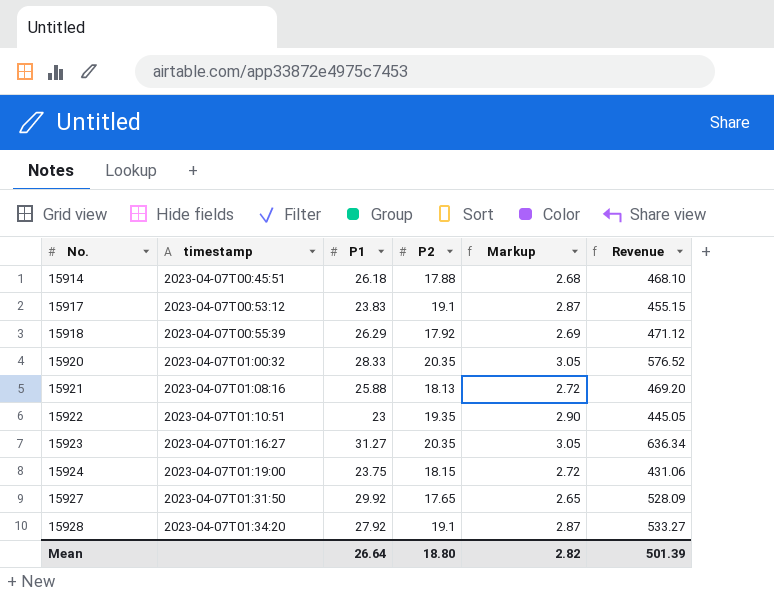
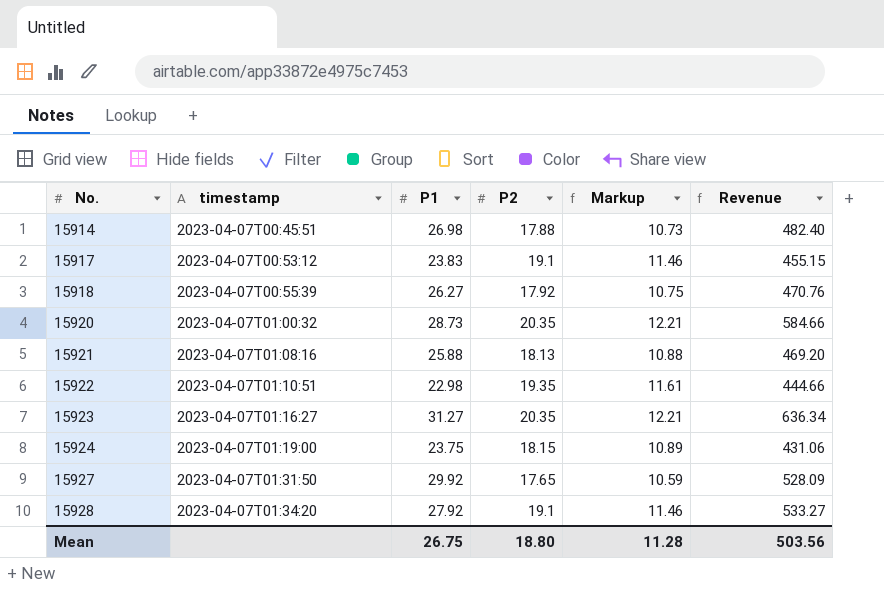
column Markup | formula: [P2] * 0.15 -> [P2] * 0.6
15914 | P1: 26.18 -> 26.98
15914 | Revenue: 468.10 -> 482.40
15918 | P1: 26.29 -> 26.27
15918 | Revenue: 471.12 -> 470.76
15920 | P1: 28.33 -> 28.73
15920 | Revenue: 576.52 -> 584.66
15922 | P1: 23 -> 22.98
15922 | Revenue: 445.05 -> 444.66
Mean | P1: 26.64 -> 26.75
Mean | Markup: 2.82 -> 11.28
Mean | Revenue: 501.39 -> 503.56

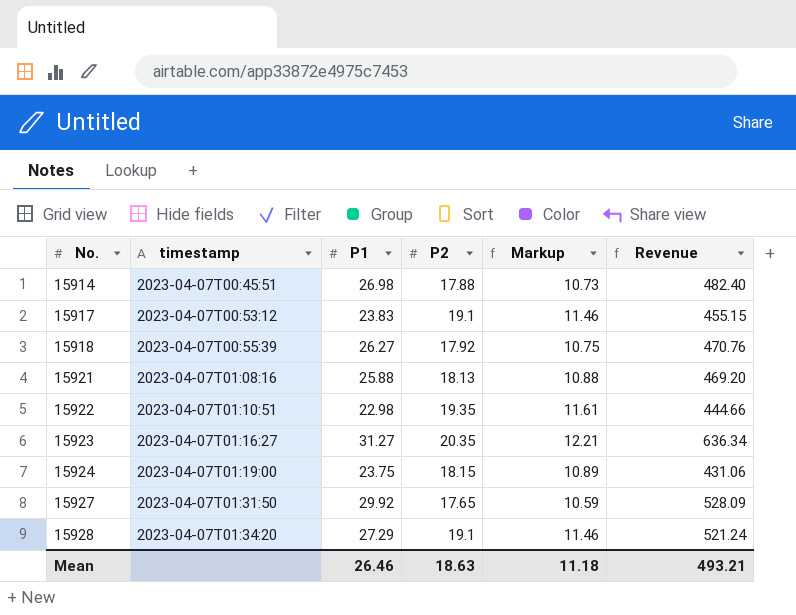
row 15920: 2023-04-07T01:00:32 | 28.73 | 20.35 | 12.21 | 584.66 -> none
15928 | P1: 27.92 -> 27.29
15928 | Revenue: 533.27 -> 521.24
Mean | P1: 26.75 -> 26.46
Mean | P2: 18.80 -> 18.63
Mean | Markup: 11.28 -> 11.18
Mean | Revenue: 503.56 -> 493.21

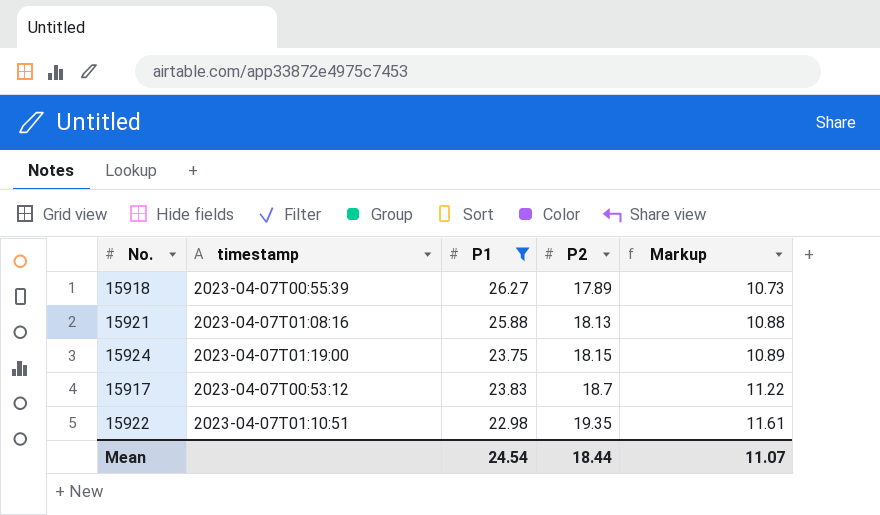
filter: none -> P1 <= 26.27
row order: No. ascending -> P2 ascending
column Revenue | formula: [P1] * [P2] -> none
15918 | P2: 17.92 -> 17.89
15918 | Markup: 10.75 -> 10.73
15917 | P2: 19.1 -> 18.7
15917 | Markup: 11.46 -> 11.22
Mean | P1: 26.46 -> 24.54
Mean | P2: 18.63 -> 18.44
Mean | Markup: 11.18 -> 11.07

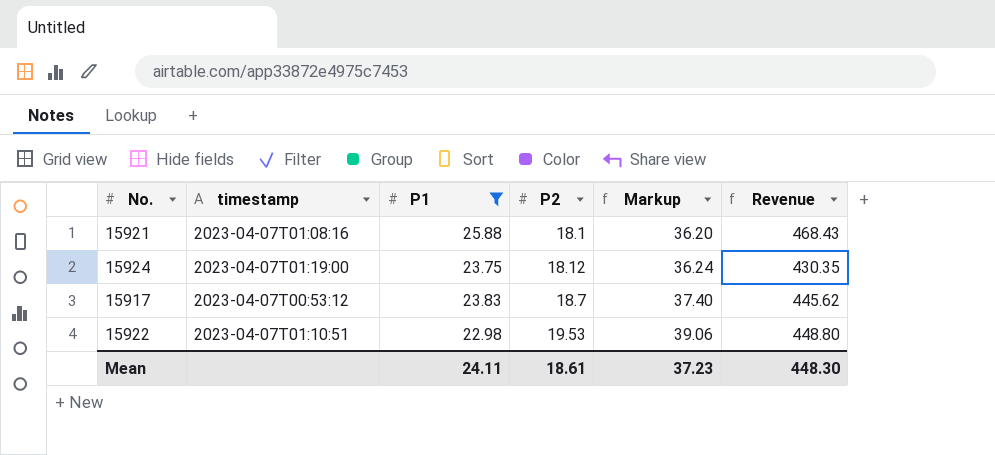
column Markup | formula: [P2] * 0.6 -> [P2] * 2
column Revenue | formula: none -> [P1] * [P2]
row 15918: 2023-04-07T00:55:39 | 26.27 | 17.89 | 10.73 -> none
15921 | P2: 18.13 -> 18.1
15924 | P2: 18.15 -> 18.12
15922 | P2: 19.35 -> 19.53
Mean | P1: 24.54 -> 24.11
Mean | P2: 18.44 -> 18.61
Mean | Markup: 11.07 -> 37.23

